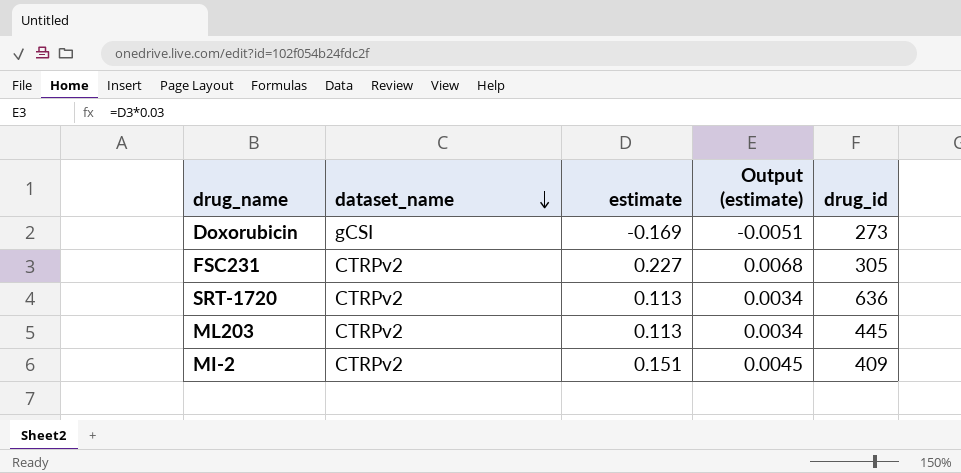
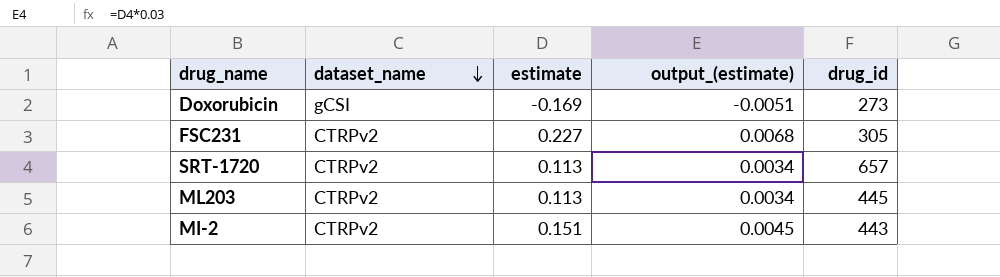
column name: Output (estimate) -> output_(estimate)
SRT-1720 | drug_id: 636 -> 657
MI-2 | drug_id: 409 -> 443

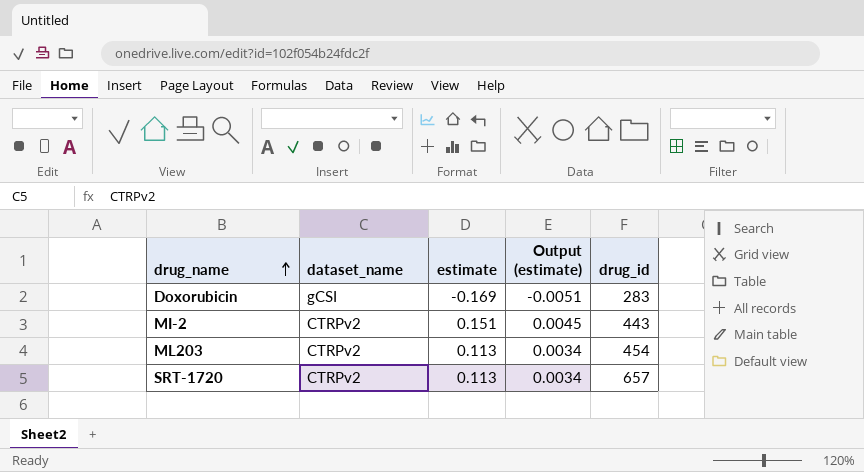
row order: dataset_name descending -> drug_name ascending
column name: output_(estimate) -> Output (estimate)
row FSC231: CTRPv2 | 0.227 | 0.0068 | 305 -> none
Doxorubicin | drug_id: 273 -> 283
ML203 | drug_id: 445 -> 454

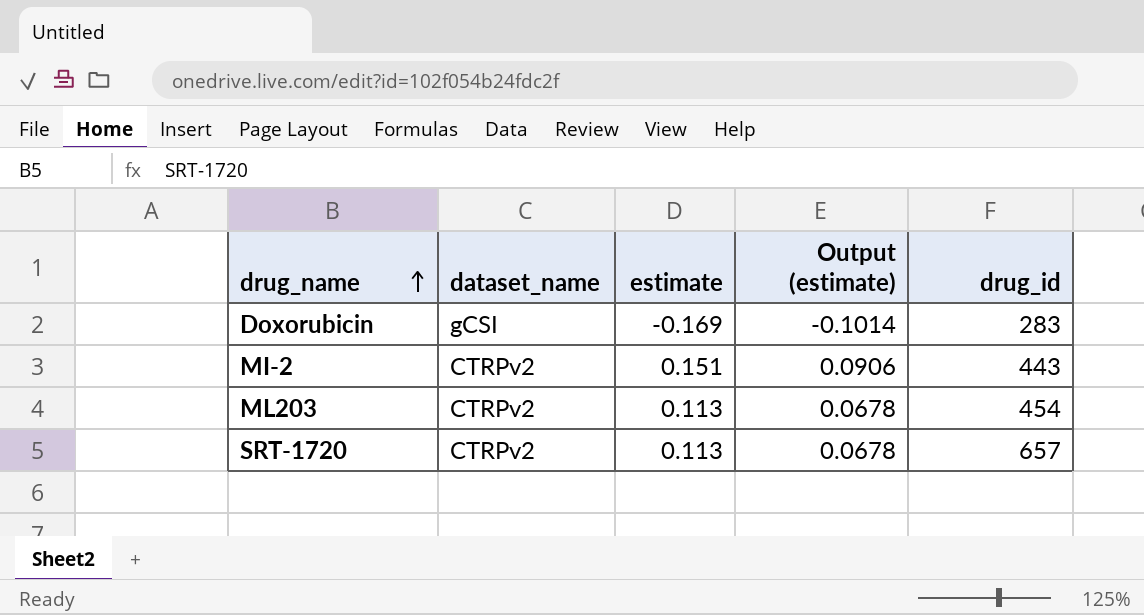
column Output (estimate) | formula: [estimate] * 0.03 -> [estimate] * 0.6

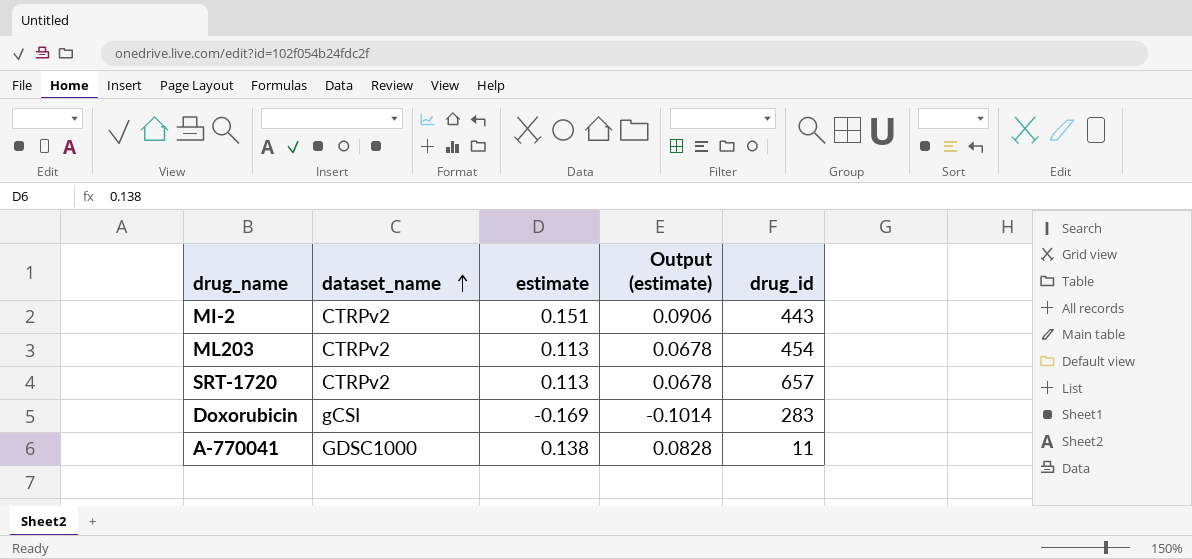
row order: drug_name ascending -> dataset_name ascending
row A-770041: none -> GDSC1000 | 0.138 | 0.0828 | 11

